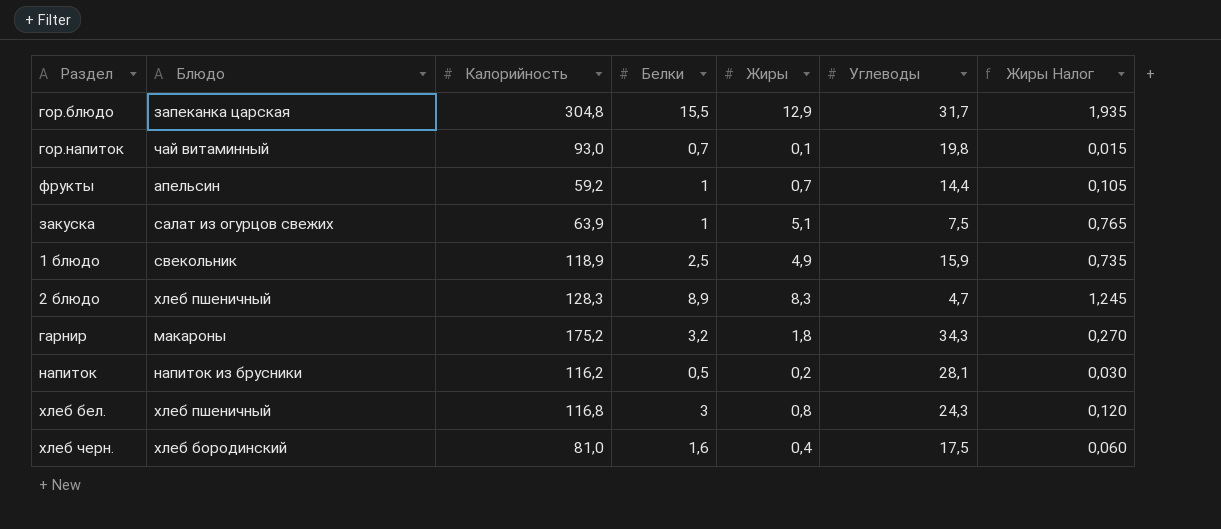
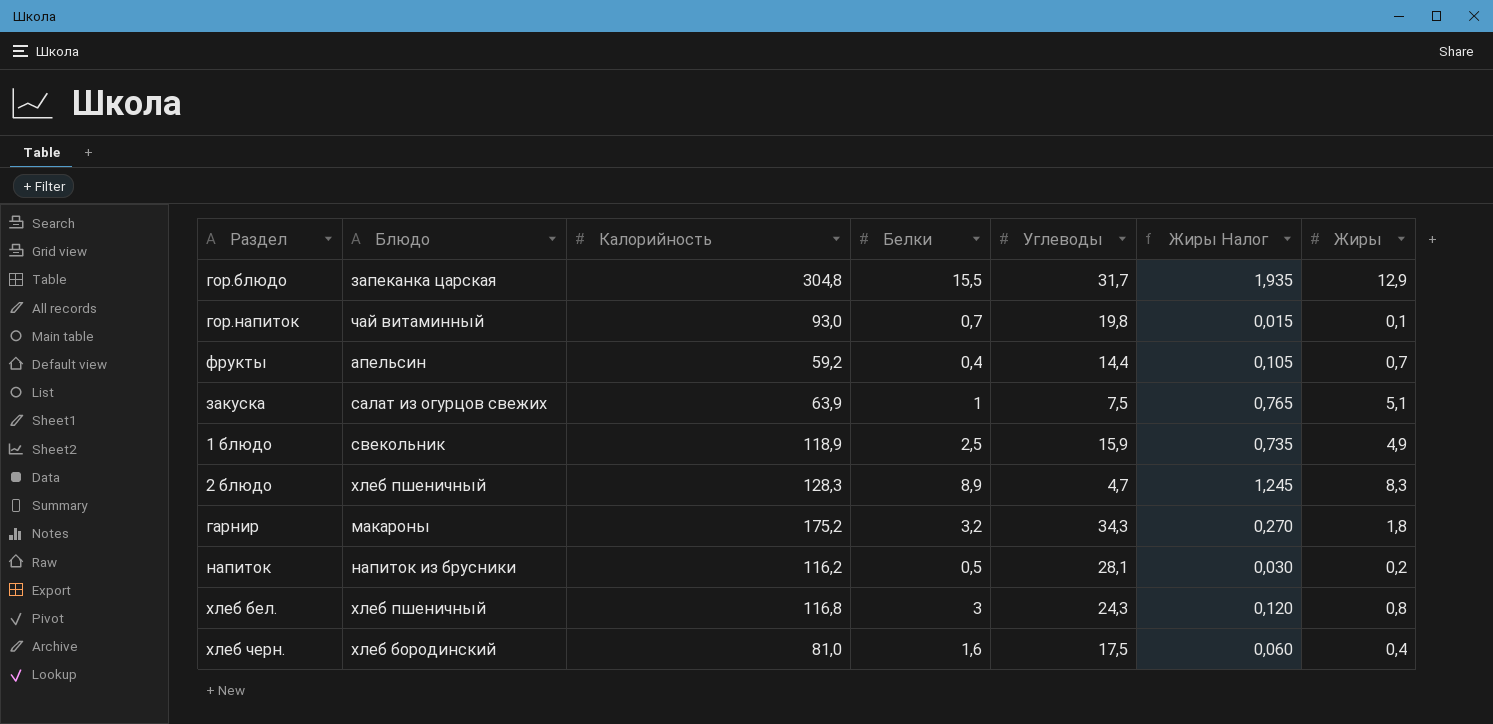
column Жиры | position: 5 -> 7
фрукты | Белки: 1 -> 0,4

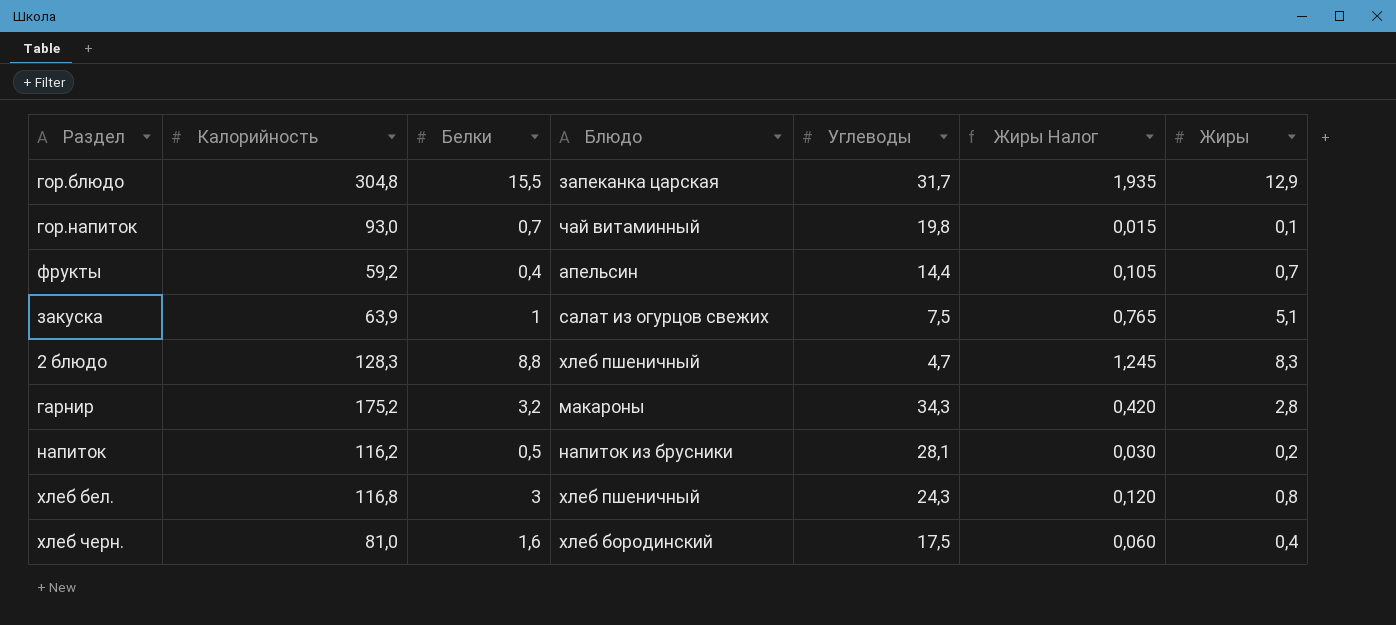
column Блюдо | position: 2 -> 4
row 1 блюдо: свекольник | 118,9 | 2,5 | 15,9 | 0,735 | 4,9 -> none
2 блюдо | Белки: 8,9 -> 8,8
гарнир | Жиры Налог: 0,270 -> 0,420
гарнир | Жиры: 1,8 -> 2,8

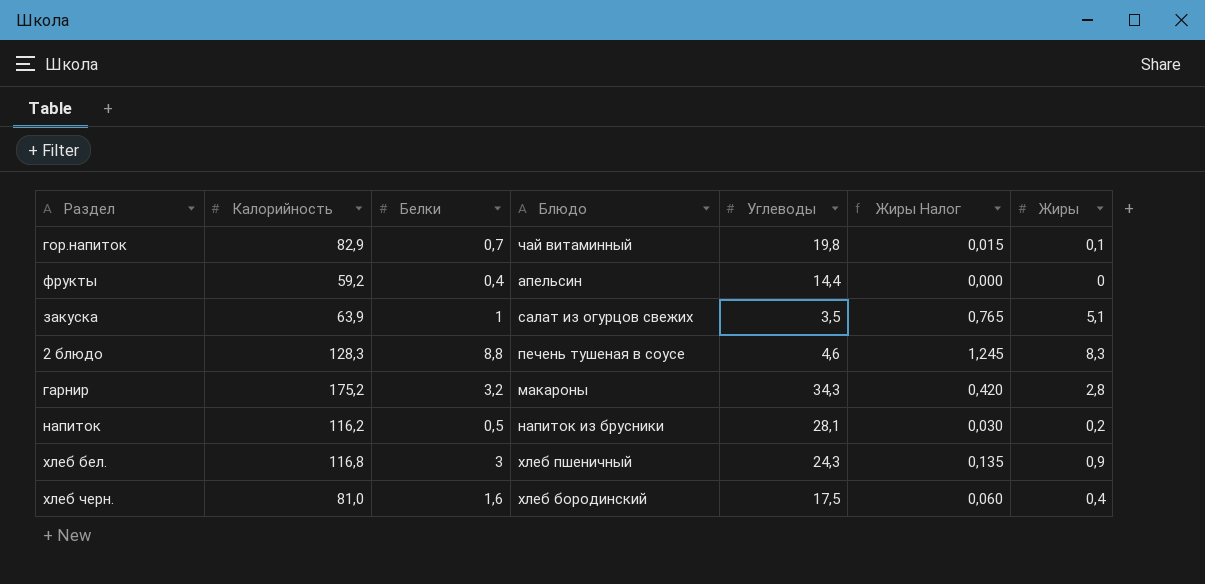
row гор.блюдо: 304,8 | 15,5 | запеканка царская | 31,7 | 1,935 | 12,9 -> none
гор.напиток | Калорийность: 93,0 -> 82,9
фрукты | Жиры Налог: 0,105 -> 0,000
фрукты | Жиры: 0,7 -> 0
закуска | Углеводы: 7,5 -> 3,5
2 блюдо | Блюдо: хлеб пшеничный -> печень тушеная в соусе
2 блюдо | Углеводы: 4,7 -> 4,6
хлеб бел. | Жиры Налог: 0,120 -> 0,135
хлеб бел. | Жиры: 0,8 -> 0,9

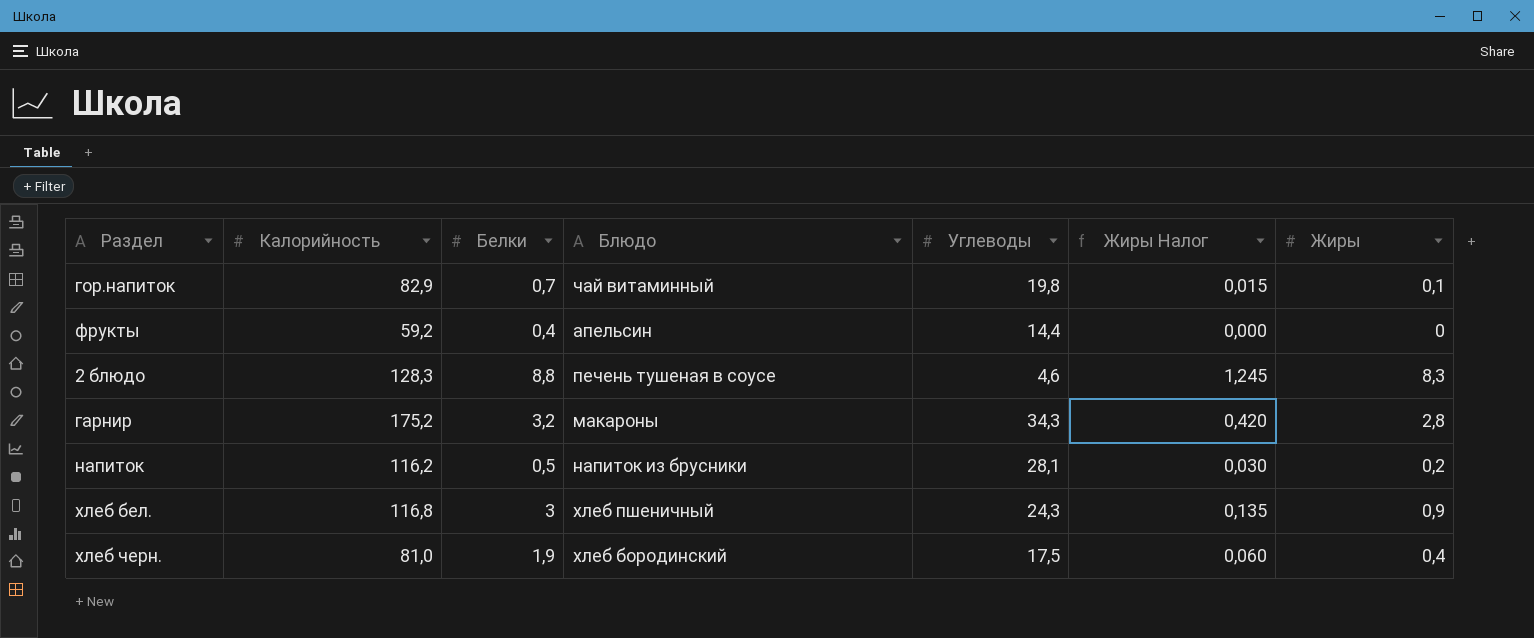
row закуска: 63,9 | 1 | салат из огурцов свежих | 3,5 | 0,765 | 5,1 -> none
хлеб черн. | Белки: 1,6 -> 1,9

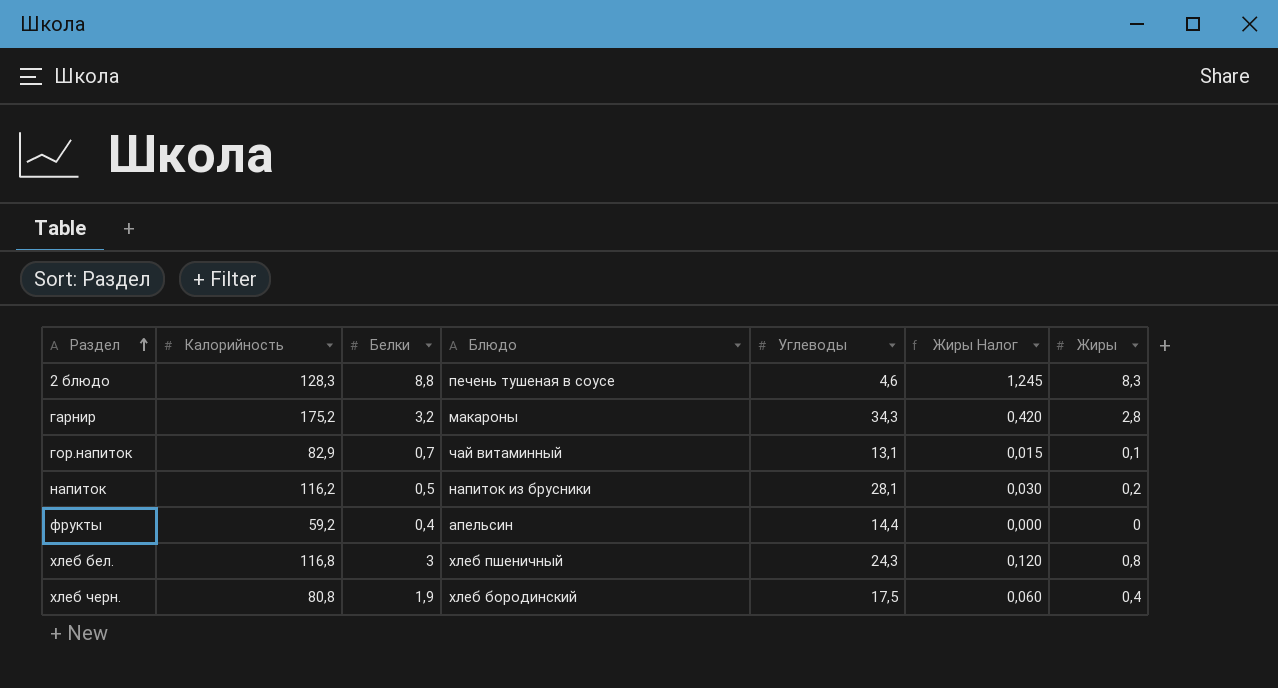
row order: none -> Раздел ascending
гор.напиток | Углеводы: 19,8 -> 13,1
хлеб бел. | Жиры Налог: 0,135 -> 0,120
хлеб бел. | Жиры: 0,9 -> 0,8
хлеб черн. | Калорийность: 81,0 -> 80,8

